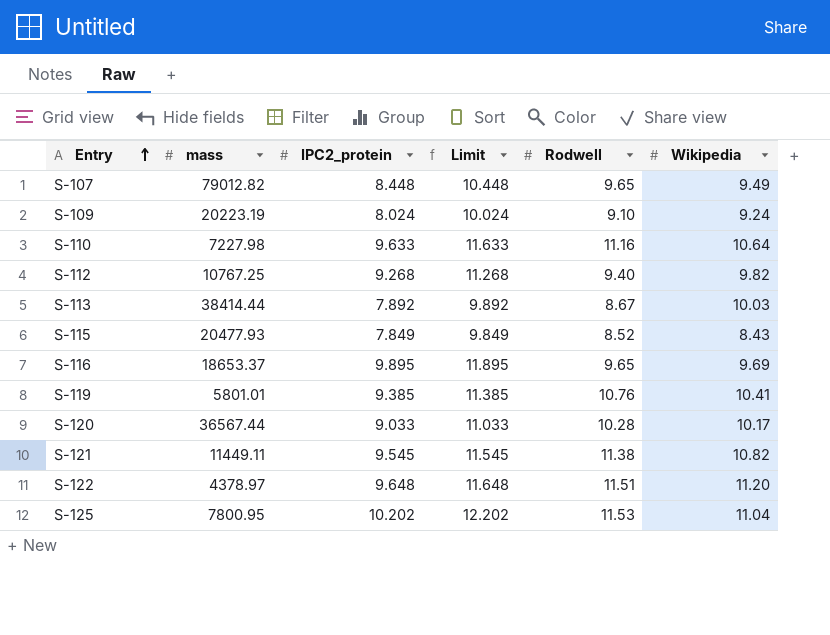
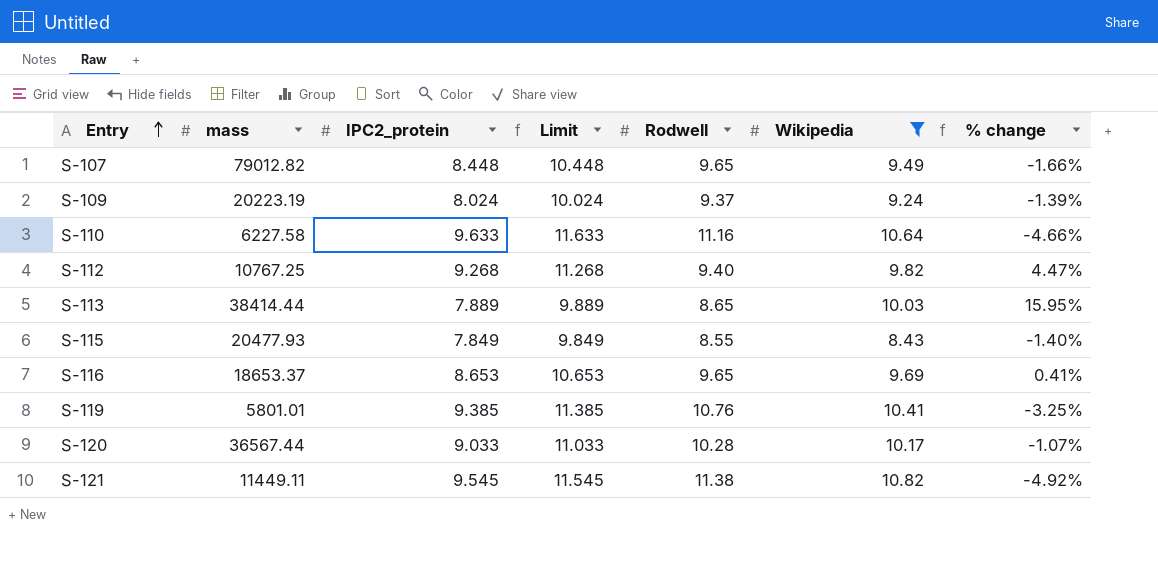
filter: none -> Wikipedia <= 10.82
column % change | formula: none -> ([Wikipedia] - [Rodwell]) / [Rodwell]
S-109 | Rodwell: 9.10 -> 9.37
S-110 | mass: 7227.98 -> 6227.58
S-113 | IPC2_protein: 7.892 -> 7.889
S-113 | Limit: 9.892 -> 9.889
S-113 | Rodwell: 8.67 -> 8.65
S-115 | Rodwell: 8.52 -> 8.55
S-116 | IPC2_protein: 9.895 -> 8.653
S-116 | Limit: 11.895 -> 10.653

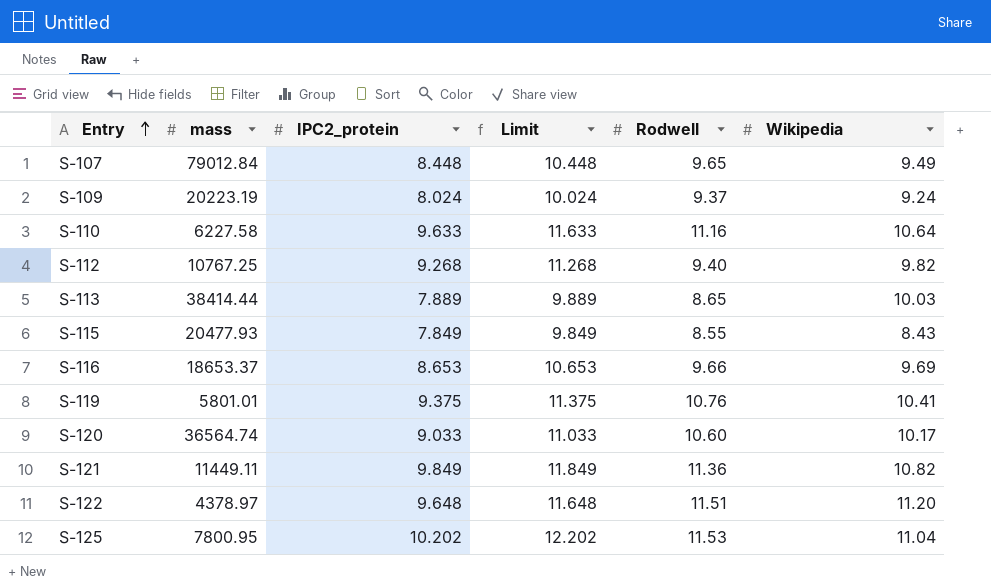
filter: Wikipedia <= 10.82 -> none
column % change | formula: ([Wikipedia] - [Rodwell]) / [Rodwell] -> none
S-107 | mass: 79012.82 -> 79012.84
S-116 | Rodwell: 9.65 -> 9.66
S-119 | IPC2_protein: 9.385 -> 9.375
S-119 | Limit: 11.385 -> 11.375
S-120 | mass: 36567.44 -> 36564.74
S-120 | Rodwell: 10.28 -> 10.60
S-121 | IPC2_protein: 9.545 -> 9.849
S-121 | Limit: 11.545 -> 11.849
S-121 | Rodwell: 11.38 -> 11.36

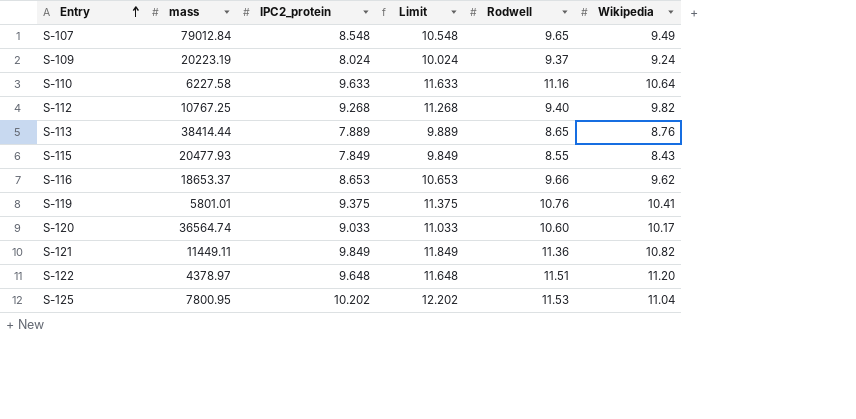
S-107 | IPC2_protein: 8.448 -> 8.548
S-107 | Limit: 10.448 -> 10.548
S-113 | Wikipedia: 10.03 -> 8.76
S-116 | Wikipedia: 9.69 -> 9.62

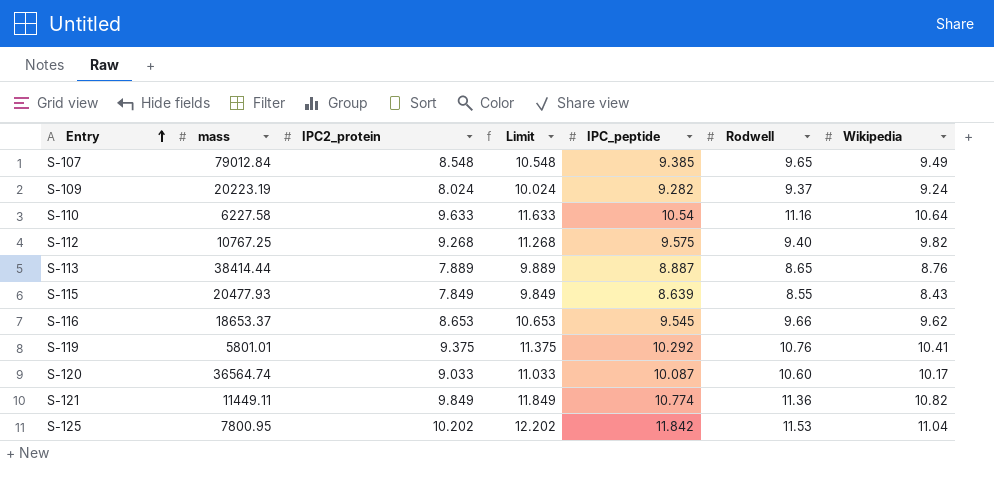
column IPC_peptide | position: none -> 5
row S-122: 4378.97 | 9.648 | 11.648 | 11.51 | 11.20 -> none

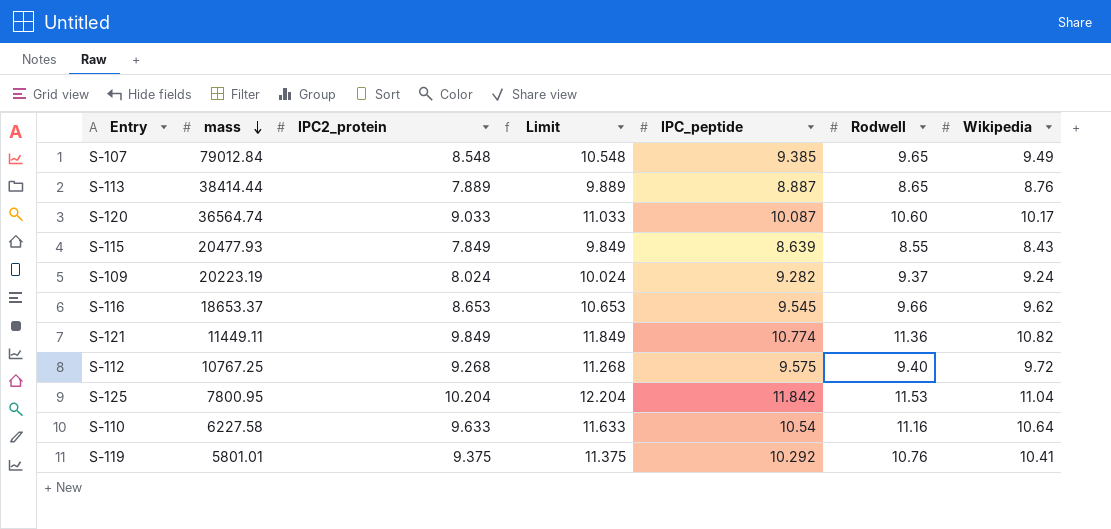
row order: Entry ascending -> mass descending
S-112 | Wikipedia: 9.82 -> 9.72
S-125 | IPC2_protein: 10.202 -> 10.204
S-125 | Limit: 12.202 -> 12.204

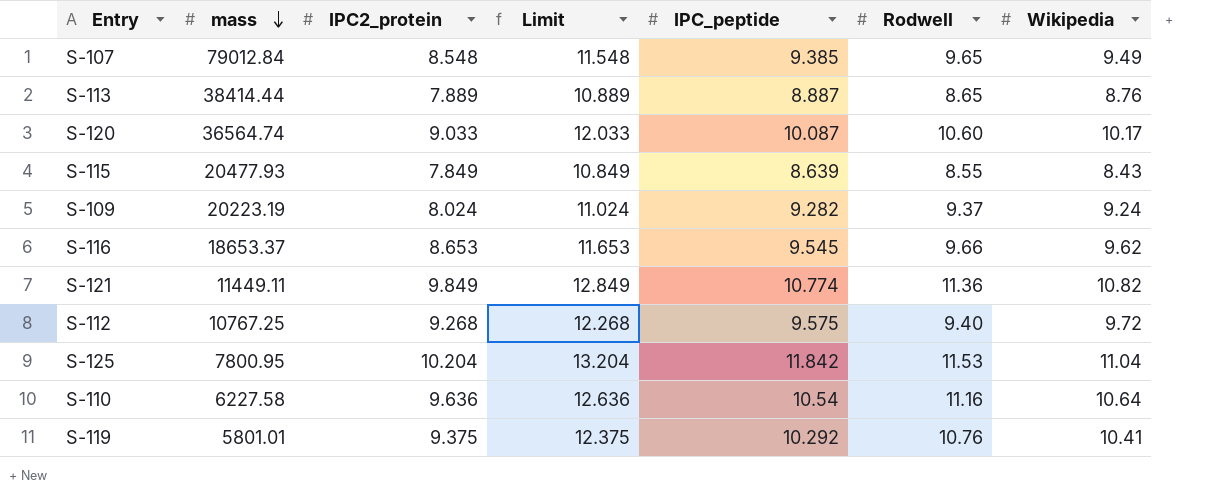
column Limit | formula: [IPC2_protein] + 2 -> [IPC2_protein] + 3
S-110 | IPC2_protein: 9.633 -> 9.636

